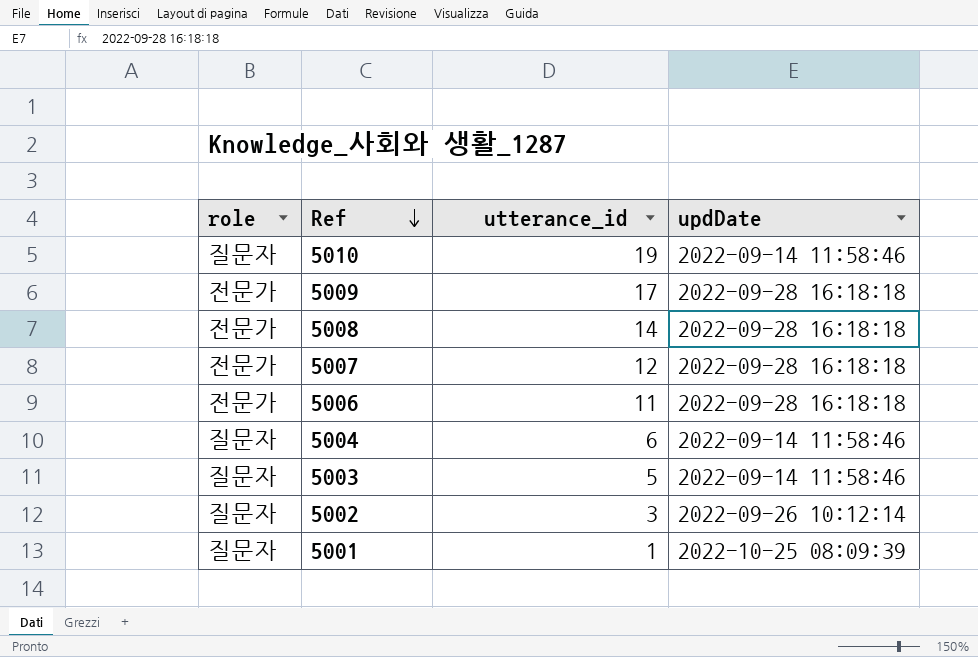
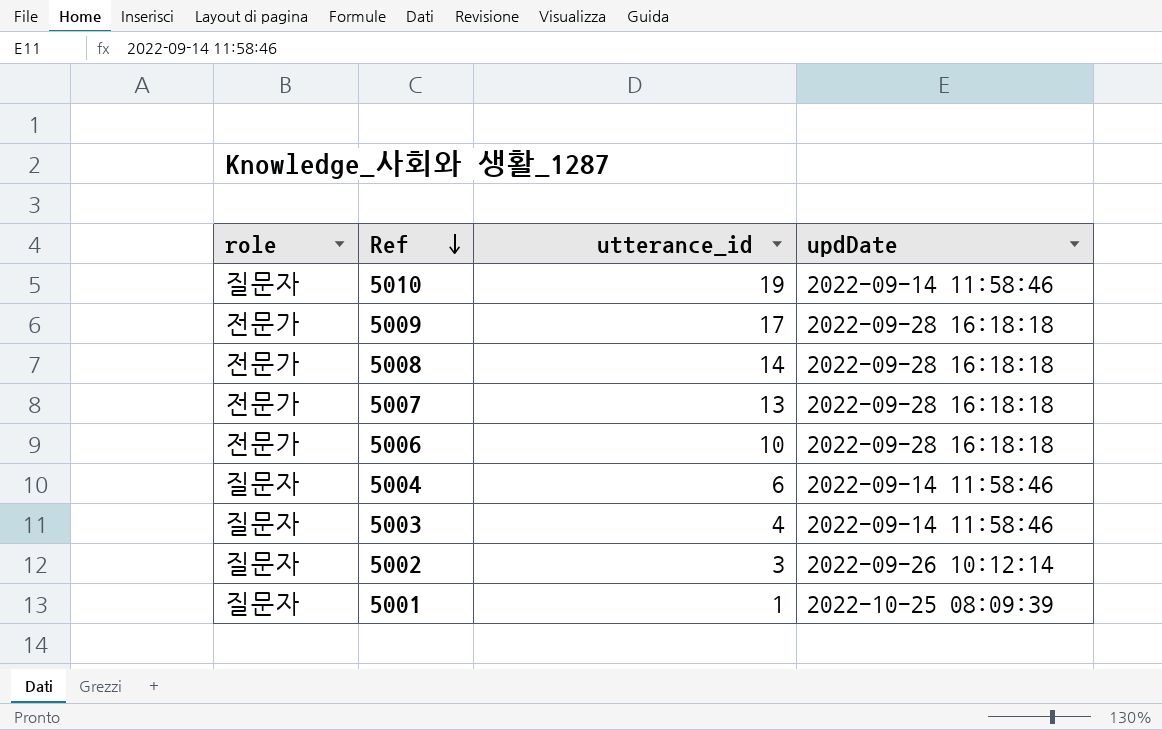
5007 | utterance_id: 12 -> 13
5006 | utterance_id: 11 -> 10
5003 | utterance_id: 5 -> 4

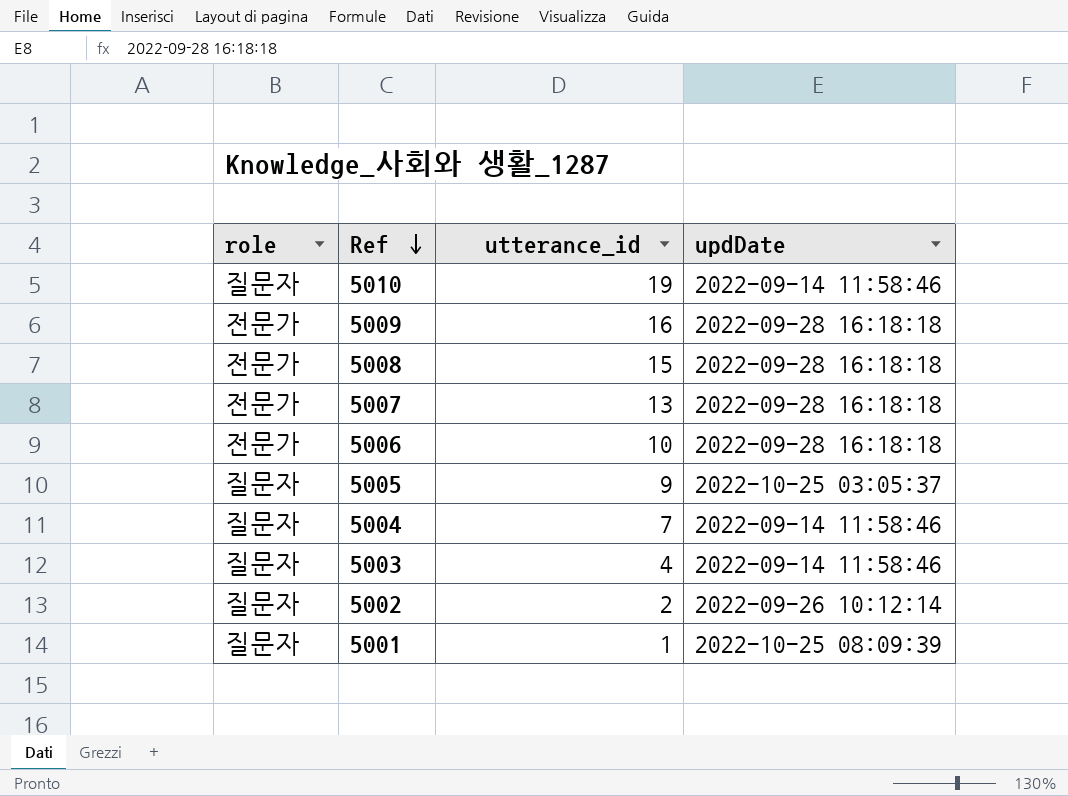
5009 | utterance_id: 17 -> 16
5008 | utterance_id: 14 -> 15
row 5005: none -> 질문자 | 9 | 2022-10-25 03:05:37
5004 | utterance_id: 6 -> 7
5002 | utterance_id: 3 -> 2

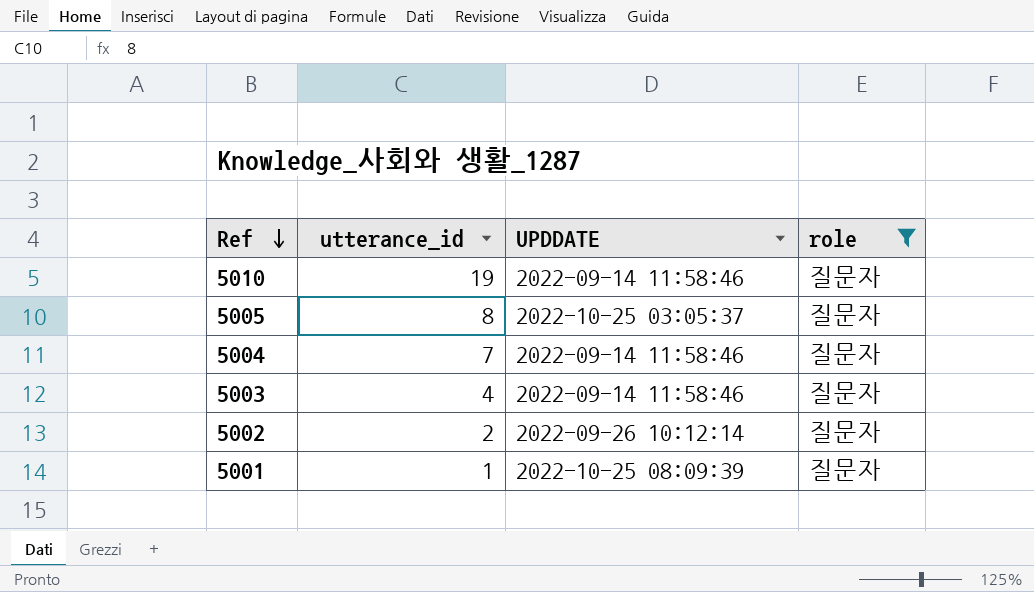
filter: none -> role = 질문자
column name: updDate -> UPDDATE
column role | position: 1 -> 4
5005 | utterance_id: 9 -> 8

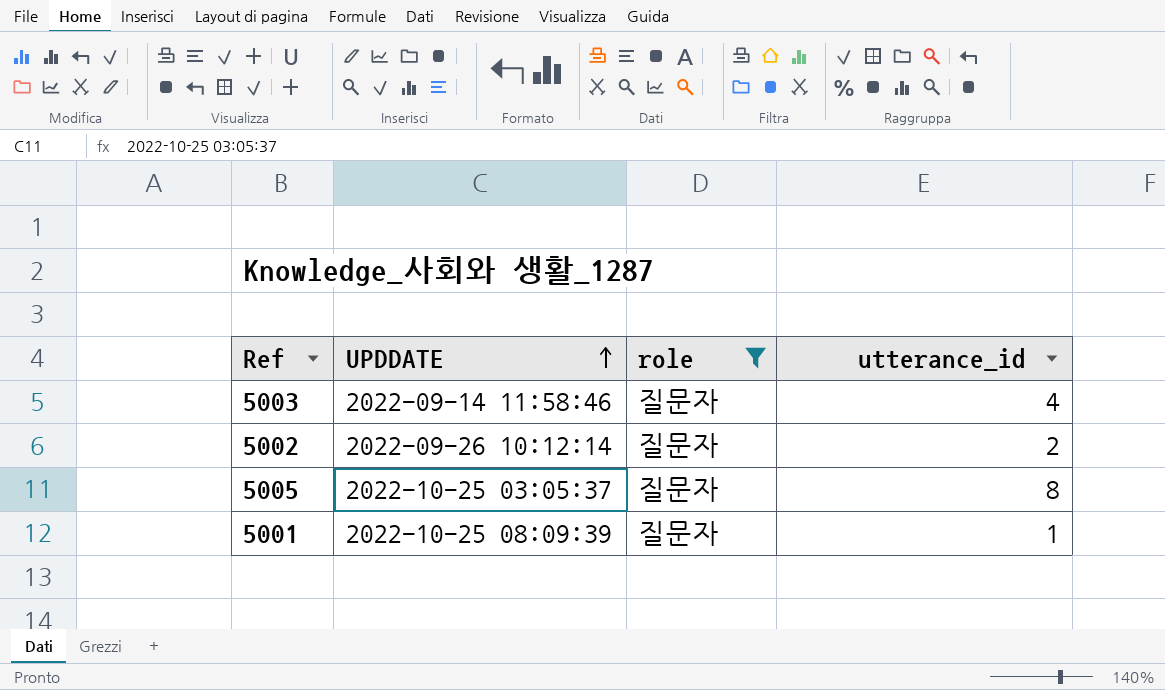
row order: Ref descending -> UPDDATE ascending
column utterance_id | position: 2 -> 4
row 5010: 19 | 2022-09-14 11:58:46 | 질문자 -> none
row 5004: 7 | 2022-09-14 11:58:46 | 질문자 -> none

